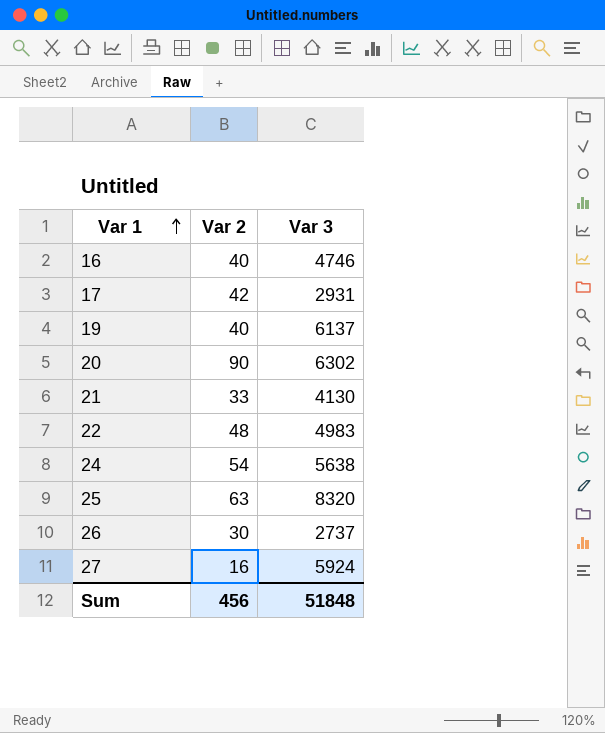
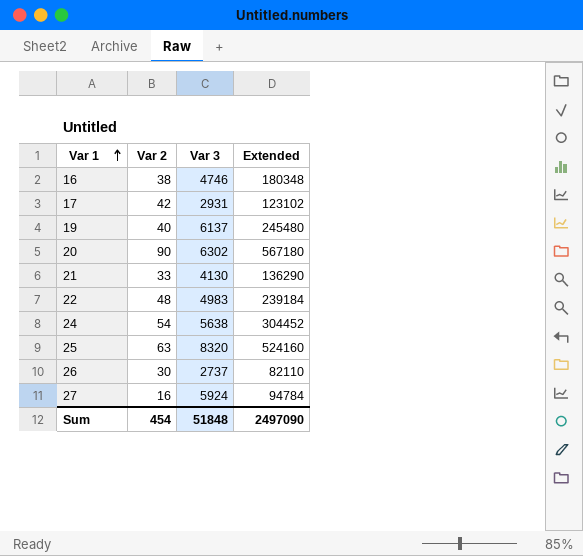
column Extended | formula: none -> [Var 2] * [Var 3]
16 | Var 2: 40 -> 38
Sum | Var 2: 456 -> 454

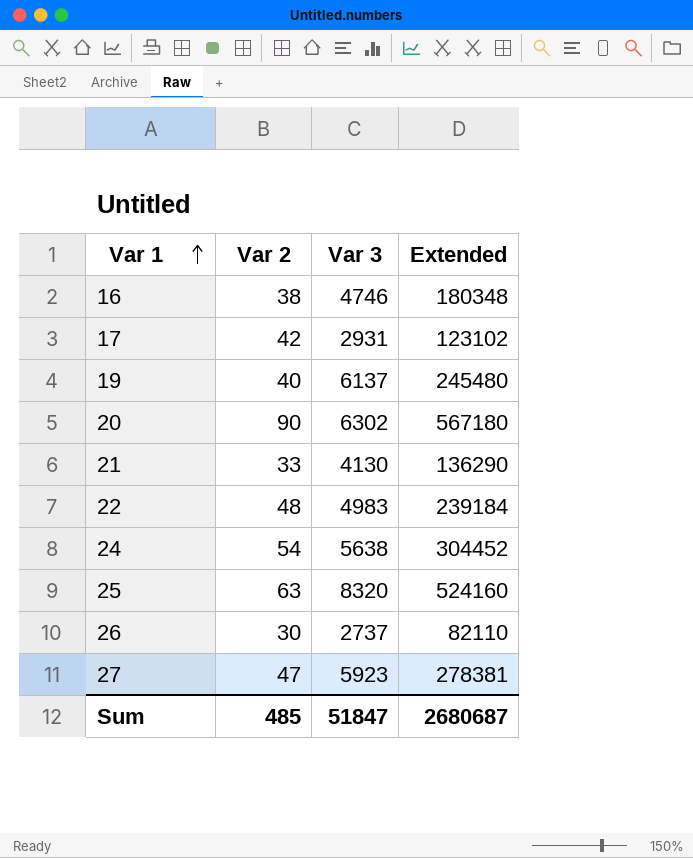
27 | Var 2: 16 -> 47
27 | Var 3: 5924 -> 5923
27 | Extended: 94784 -> 278381
Sum | Var 2: 454 -> 485
Sum | Var 3: 51848 -> 51847
Sum | Extended: 2497090 -> 2680687

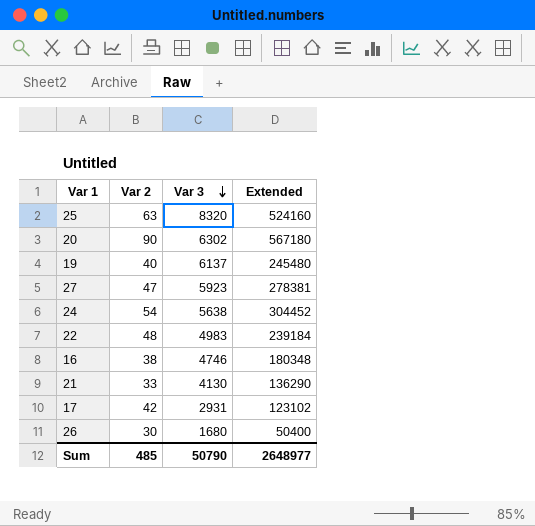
row order: Var 1 ascending -> Var 3 descending
26 | Var 3: 2737 -> 1680
26 | Extended: 82110 -> 50400
Sum | Var 3: 51847 -> 50790
Sum | Extended: 2680687 -> 2648977

